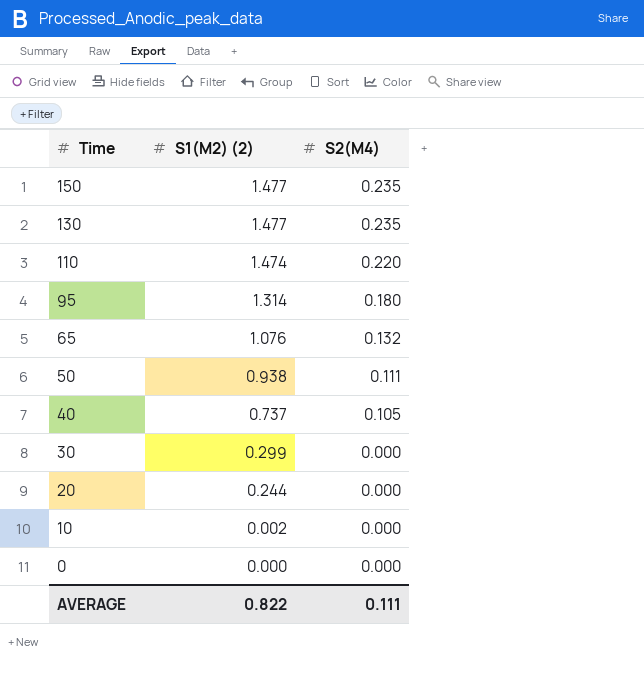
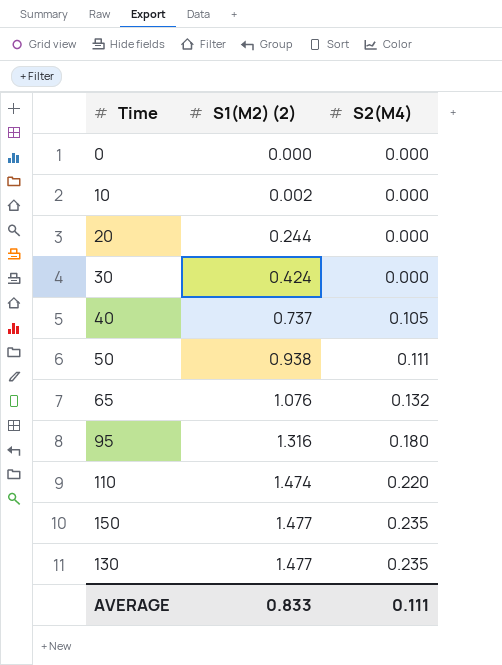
row order: Time descending -> S1(M2) (2) ascending
30 | S1(M2) (2): 0.299 -> 0.424
95 | S1(M2) (2): 1.314 -> 1.316
AVERAGE | S1(M2) (2): 0.822 -> 0.833

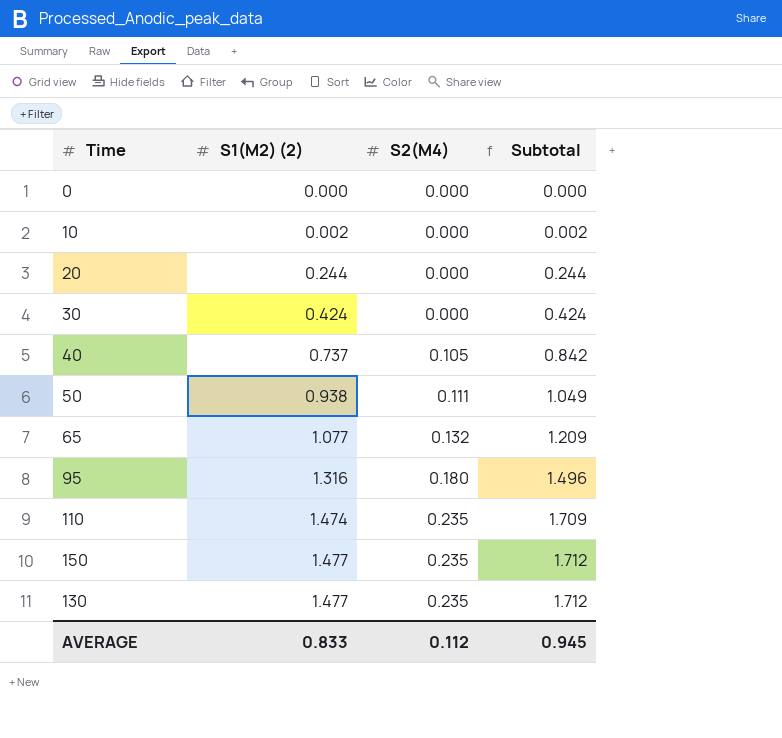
column Subtotal | formula: none -> [S1(M2) (2)] + [S2(M4)]
65 | S1(M2) (2): 1.076 -> 1.077
110 | S2(M4): 0.220 -> 0.235
AVERAGE | S2(M4): 0.111 -> 0.112

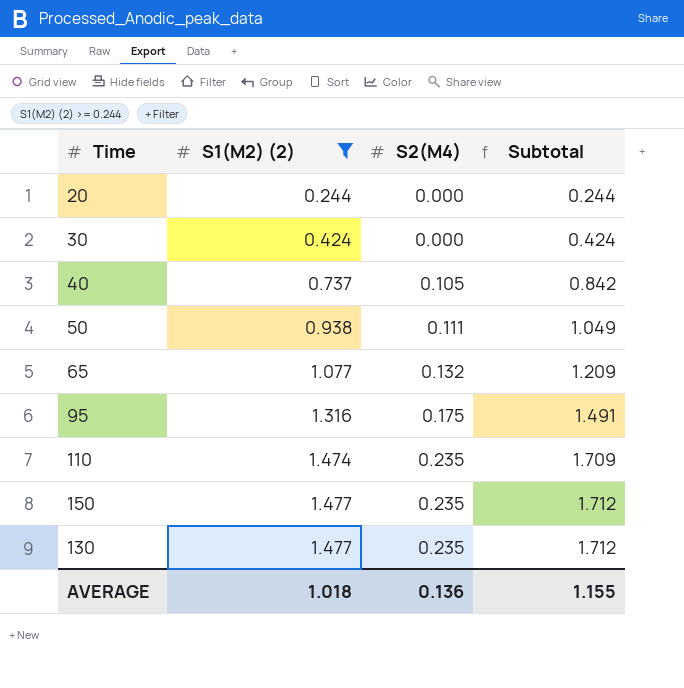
filter: none -> S1(M2) (2) >= 0.244
95 | S2(M4): 0.180 -> 0.175
95 | Subtotal: 1.496 -> 1.491
AVERAGE | S1(M2) (2): 0.833 -> 1.018
AVERAGE | S2(M4): 0.112 -> 0.136
AVERAGE | Subtotal: 0.945 -> 1.155

